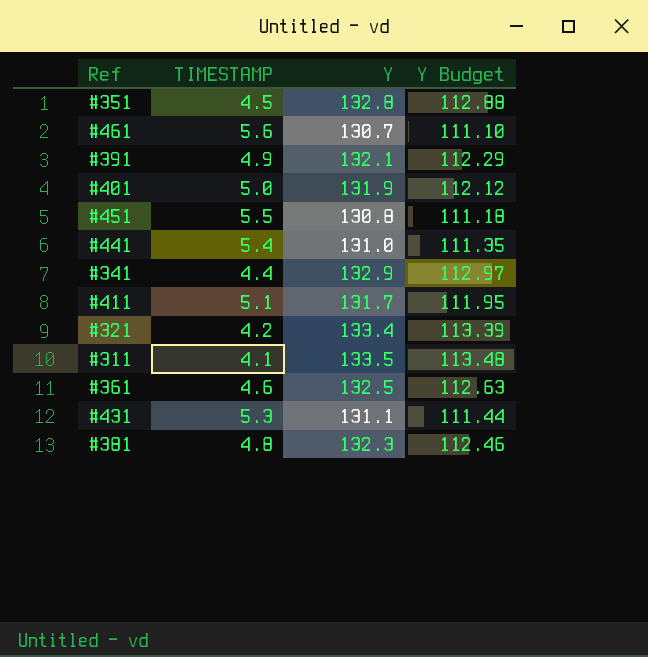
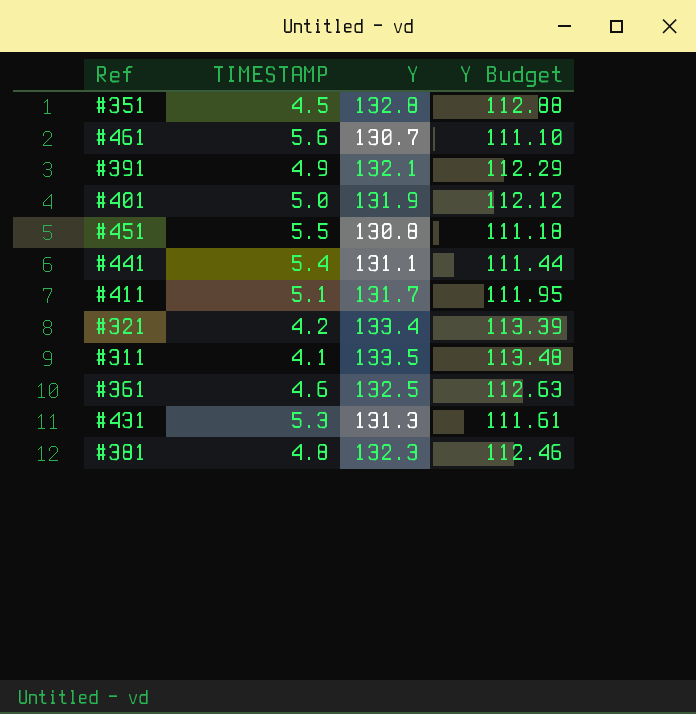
row #341: 4.4 | 132.9 | 112.97 -> none
#441 | Y: 131.0 -> 131.1
#441 | Y Budget: 111.35 -> 111.44
#431 | Y: 131.1 -> 131.3
#431 | Y Budget: 111.44 -> 111.61

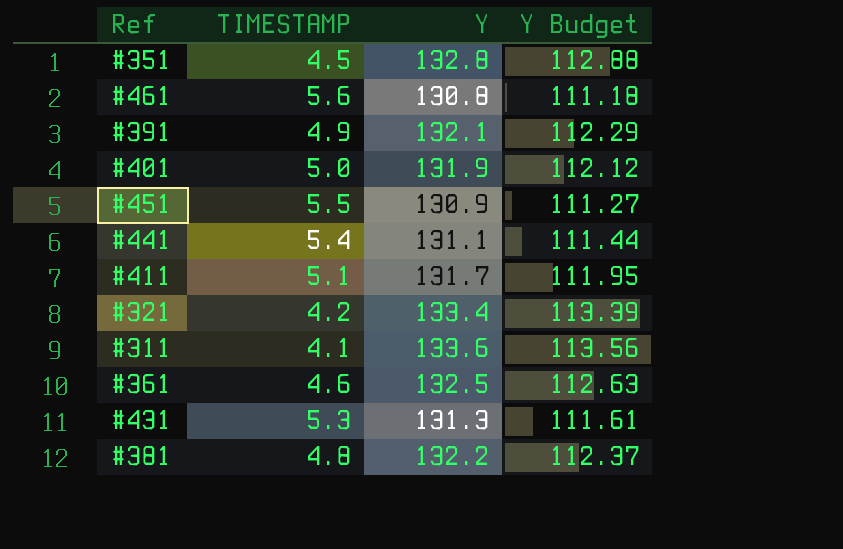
#461 | Y: 130.7 -> 130.8
#461 | Y Budget: 111.10 -> 111.18
#451 | Y: 130.8 -> 130.9
#451 | Y Budget: 111.18 -> 111.27
#311 | Y: 133.5 -> 133.6
#311 | Y Budget: 113.48 -> 113.56
#381 | Y: 132.3 -> 132.2
#381 | Y Budget: 112.46 -> 112.37

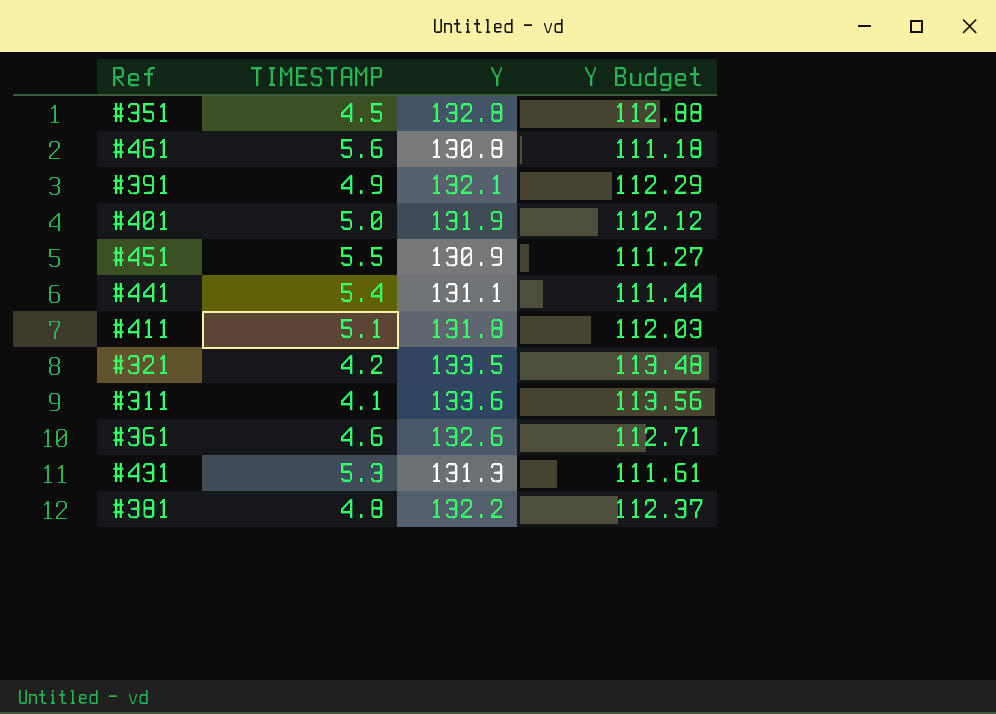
#411 | Y: 131.7 -> 131.8
#411 | Y Budget: 111.95 -> 112.03
#321 | Y: 133.4 -> 133.5
#321 | Y Budget: 113.39 -> 113.48
#361 | Y: 132.5 -> 132.6
#361 | Y Budget: 112.63 -> 112.71

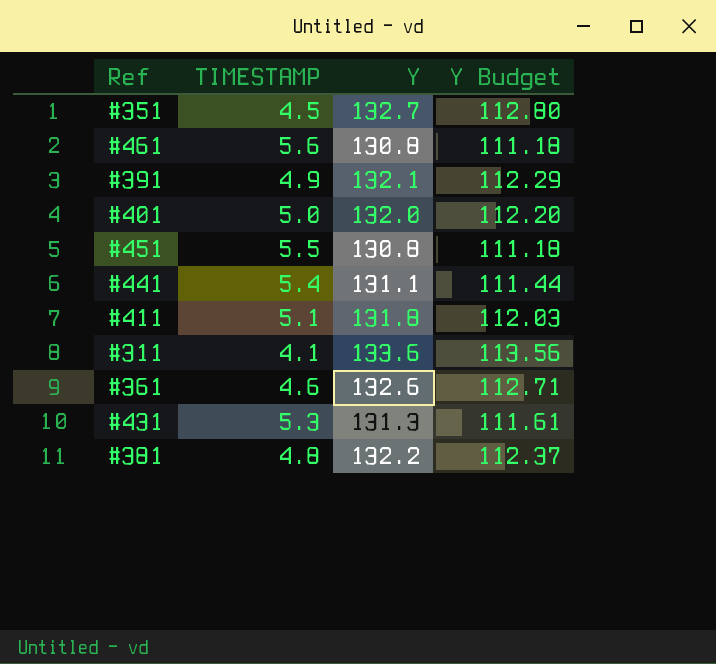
row #321: 4.2 | 133.5 | 113.48 -> none
#351 | Y: 132.8 -> 132.7
#351 | Y Budget: 112.88 -> 112.80
#401 | Y: 131.9 -> 132.0
#401 | Y Budget: 112.12 -> 112.20
#451 | Y: 130.9 -> 130.8
#451 | Y Budget: 111.27 -> 111.18

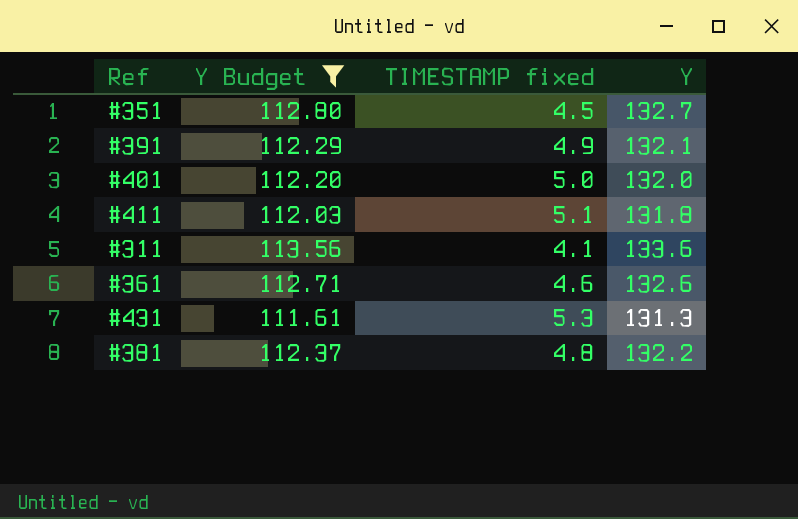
filter: none -> Y Budget >= 111.61
column Y Budget | position: 4 -> 2
column name: TIMESTAMP -> TIMESTAMP fixed

